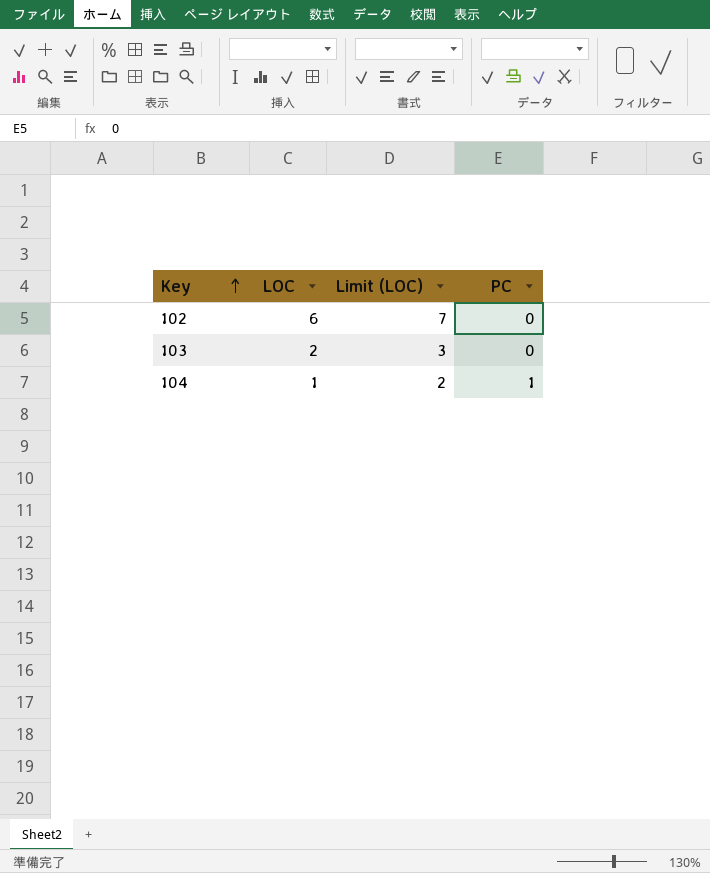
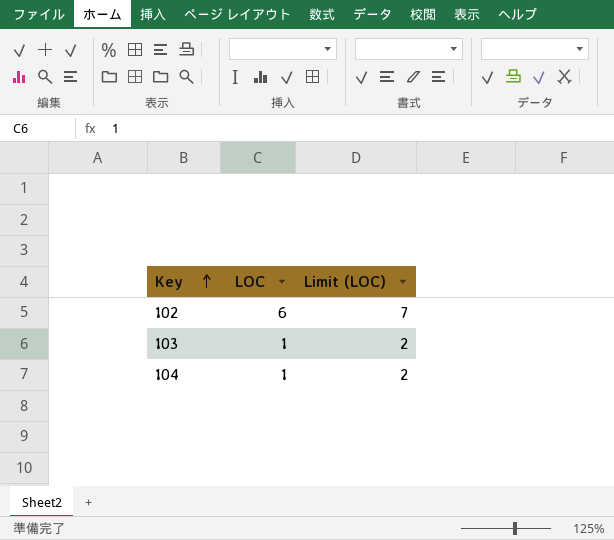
column PC | position: 4 -> none
103 | LOC: 2 -> 1
103 | Limit (LOC): 3 -> 2

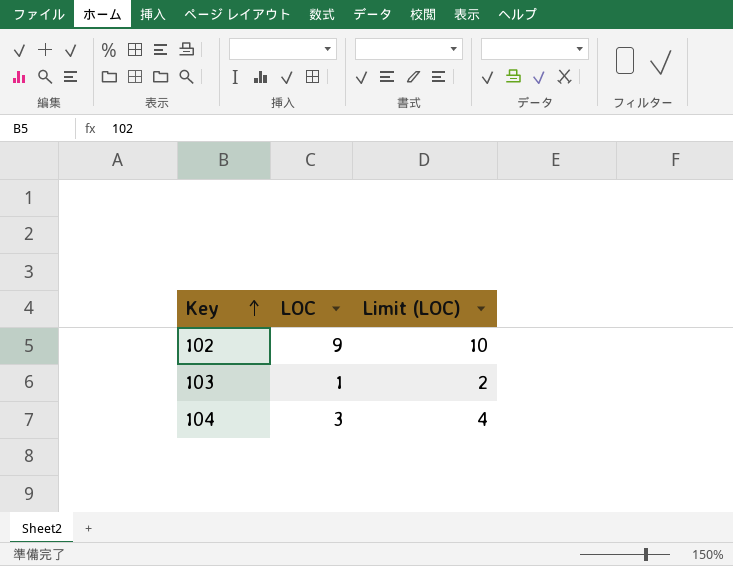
102 | LOC: 6 -> 9
102 | Limit (LOC): 7 -> 10
104 | LOC: 1 -> 3
104 | Limit (LOC): 2 -> 4

